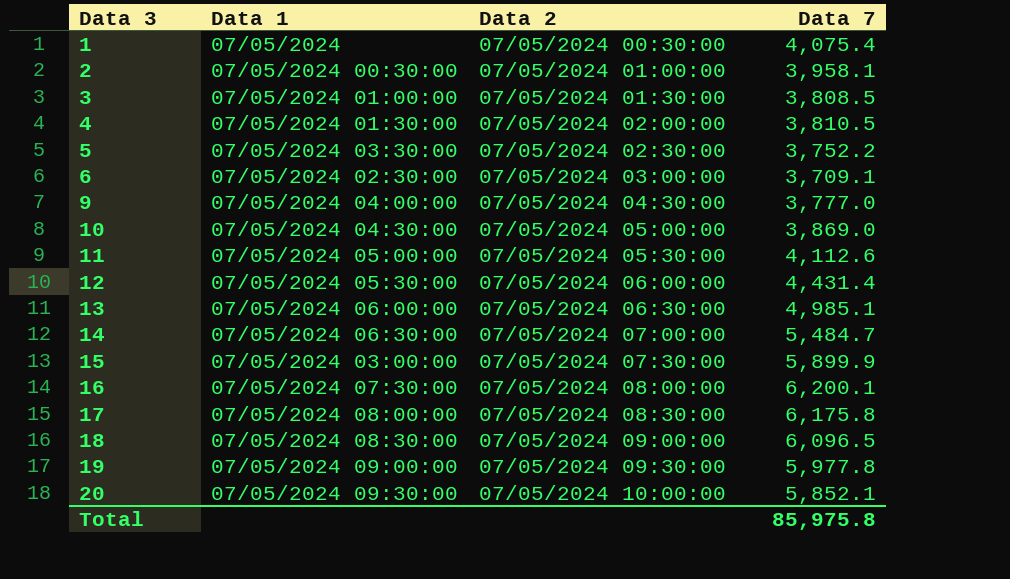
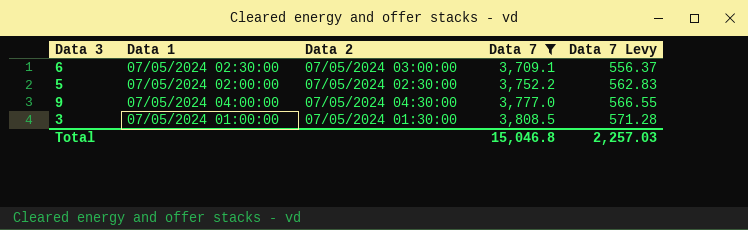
filter: none -> Data 7 <= 3,808.5
row order: Data 3 ascending -> Data 7 ascending
column Data 7 Levy | formula: none -> [Data 7] * 0.15
5 | Data 1: 07/05/2024 03:30:00 -> 07/05/2024 02:00:00
Total | Data 7: 85,975.8 -> 15,046.8

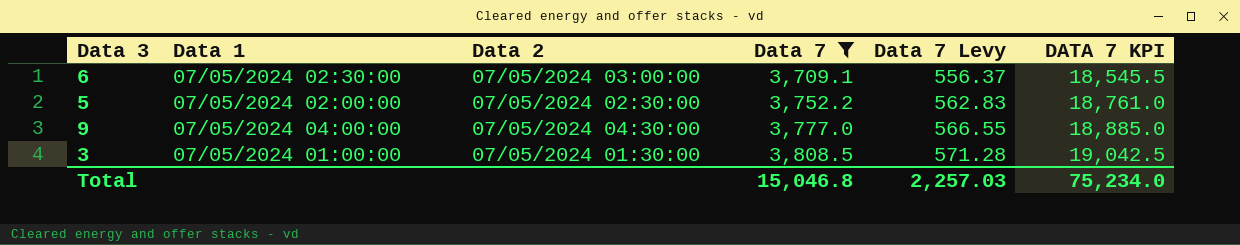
column DATA 7 KPI | formula: none -> [Data 7] * 5

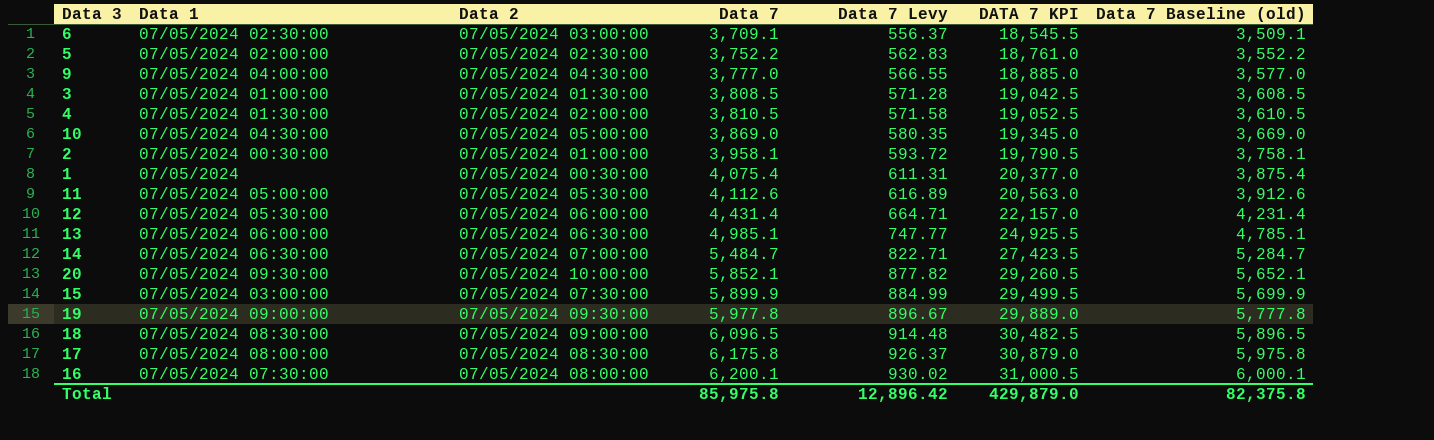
filter: Data 7 <= 3,808.5 -> none
column Data 7 Baseline (old) | formula: none -> [Data 7] - 200
Total | Data 7: 15,046.8 -> 85,975.8
Total | Data 7 Levy: 2,257.03 -> 12,896.42
Total | DATA 7 KPI: 75,234.0 -> 429,879.0

